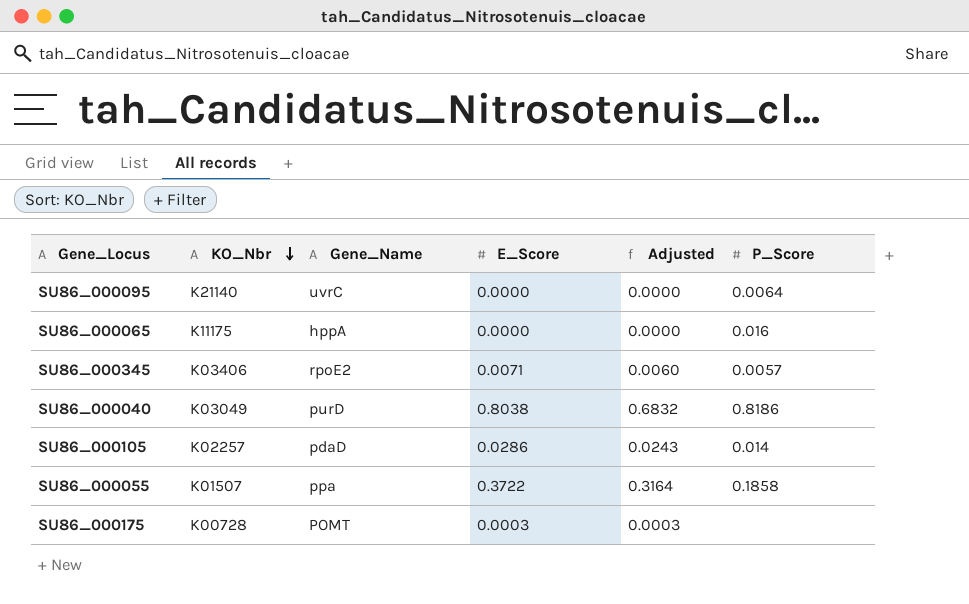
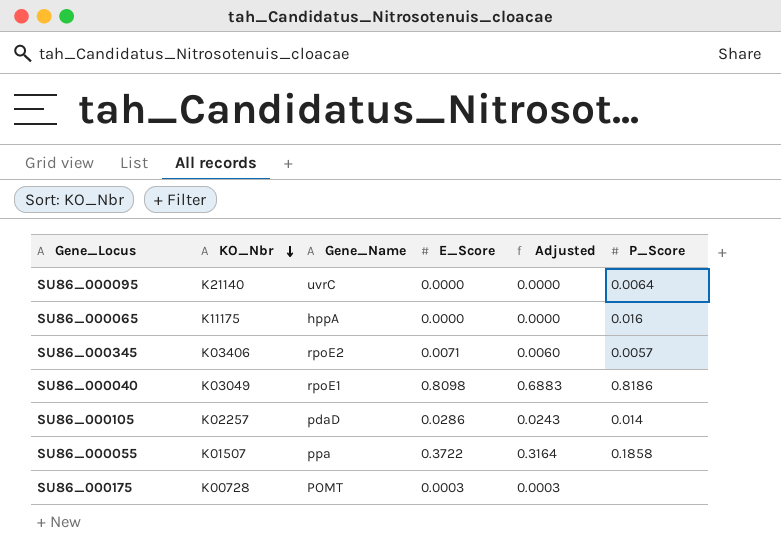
SU86_000040 | Gene_Name: purD -> rpoE1
SU86_000040 | E_Score: 0.8038 -> 0.8098
SU86_000040 | Adjusted: 0.6832 -> 0.6883

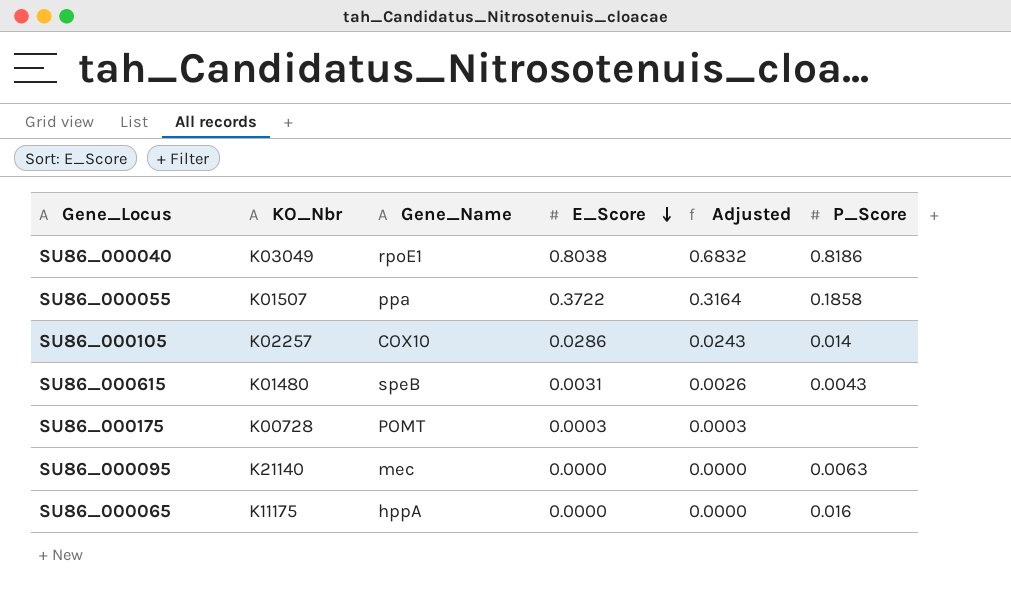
row order: KO_Nbr descending -> E_Score descending
row SU86_000345: K03406 | rpoE2 | 0.0071 | 0.0060 | 0.0057 -> none
SU86_000040 | E_Score: 0.8098 -> 0.8038
SU86_000040 | Adjusted: 0.6883 -> 0.6832
SU86_000105 | Gene_Name: pdaD -> COX10
row SU86_000615: none -> K01480 | speB | 0.0031 | 0.0026 | 0.0043
SU86_000095 | Gene_Name: uvrC -> mec
SU86_000095 | P_Score: 0.0064 -> 0.0063

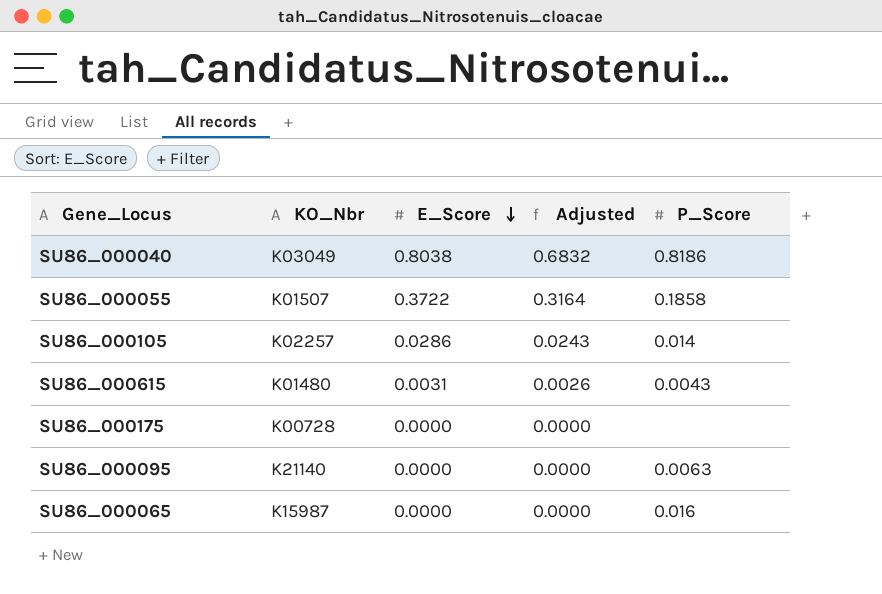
column Gene_Name | position: 3 -> none
SU86_000175 | E_Score: 0.0003 -> 0.0000
SU86_000175 | Adjusted: 0.0003 -> 0.0000
SU86_000065 | KO_Nbr: K11175 -> K15987

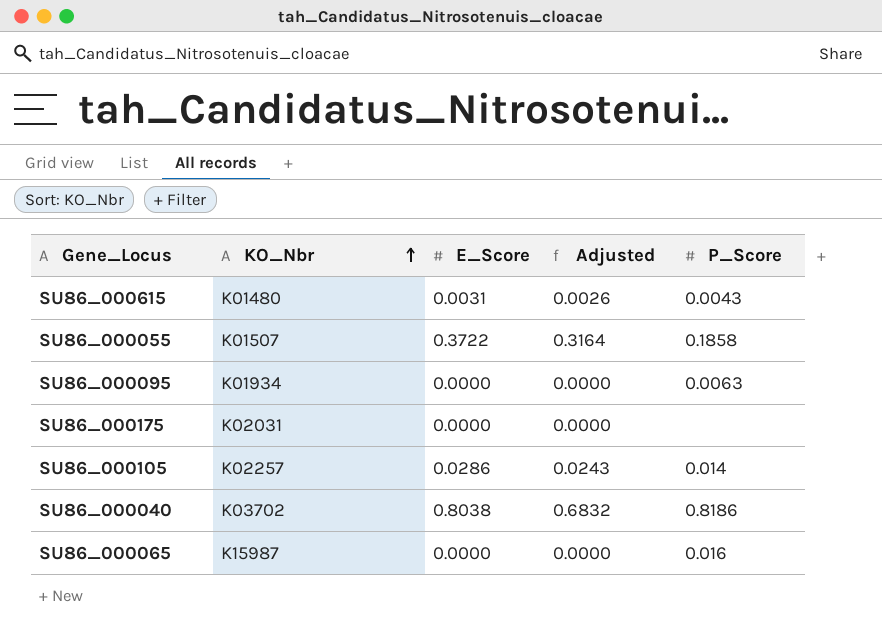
row order: E_Score descending -> KO_Nbr ascending
SU86_000095 | KO_Nbr: K21140 -> K01934
SU86_000175 | KO_Nbr: K00728 -> K02031
SU86_000040 | KO_Nbr: K03049 -> K03702

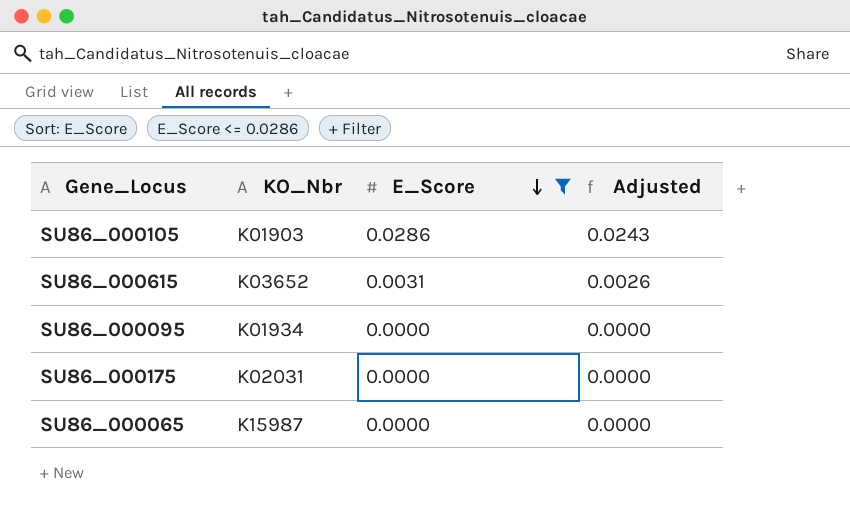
filter: none -> E_Score <= 0.0286
row order: KO_Nbr ascending -> E_Score descending
column P_Score | position: 5 -> none
SU86_000105 | KO_Nbr: K02257 -> K01903
SU86_000615 | KO_Nbr: K01480 -> K03652

